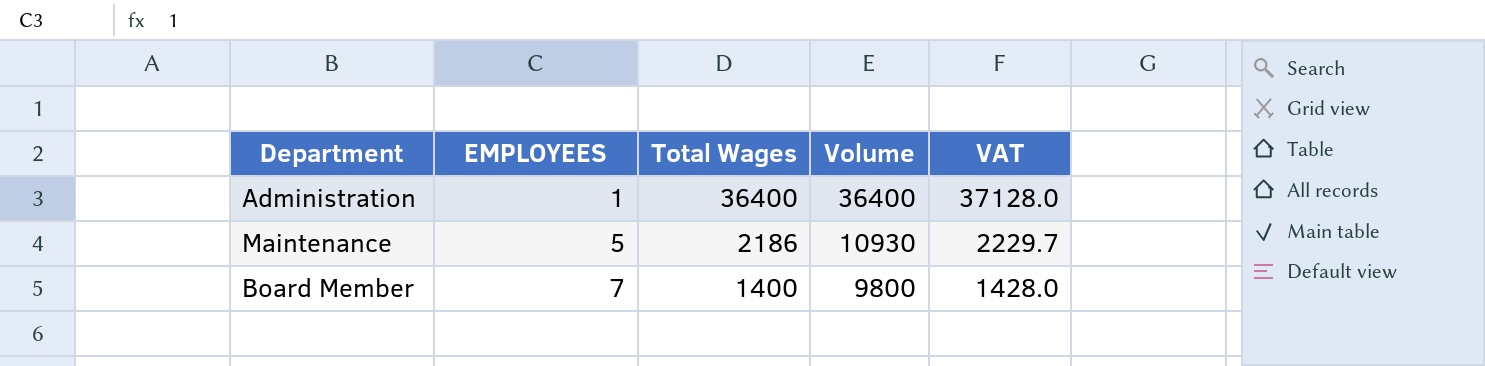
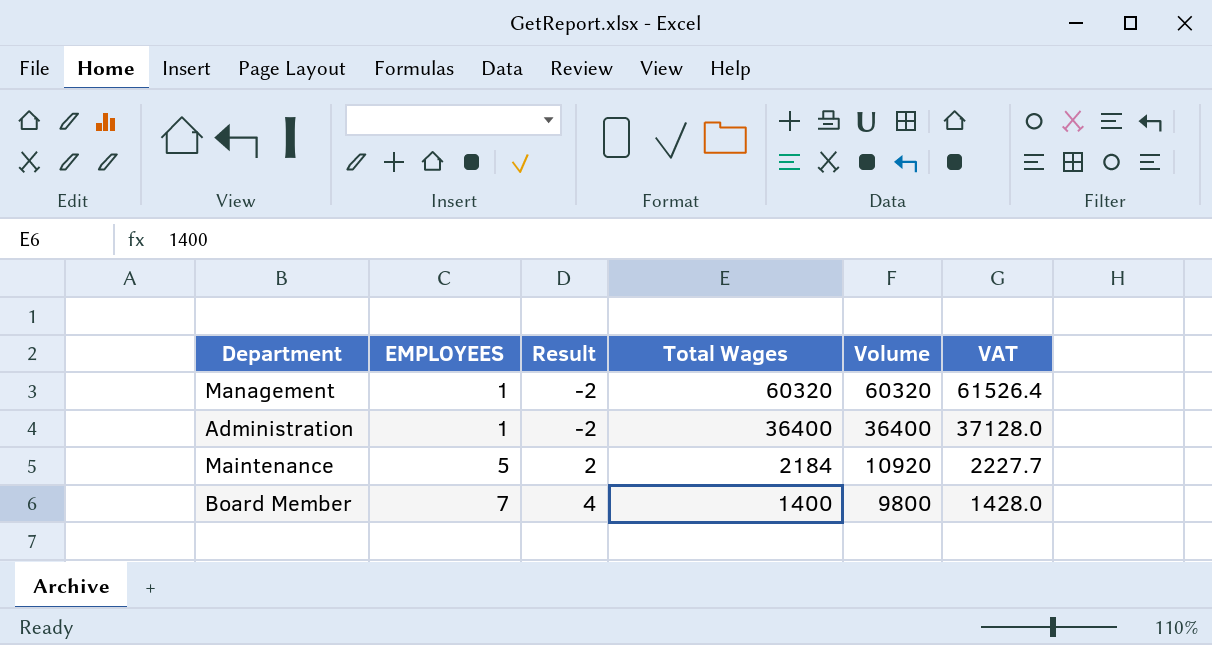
column Result | formula: none -> [EMPLOYEES] - 3
row Management: none -> 1 | -2 | 60320 | 60320 | 61526.4
Maintenance | Total Wages: 2186 -> 2184
Maintenance | Volume: 10930 -> 10920
Maintenance | VAT: 2229.7 -> 2227.7

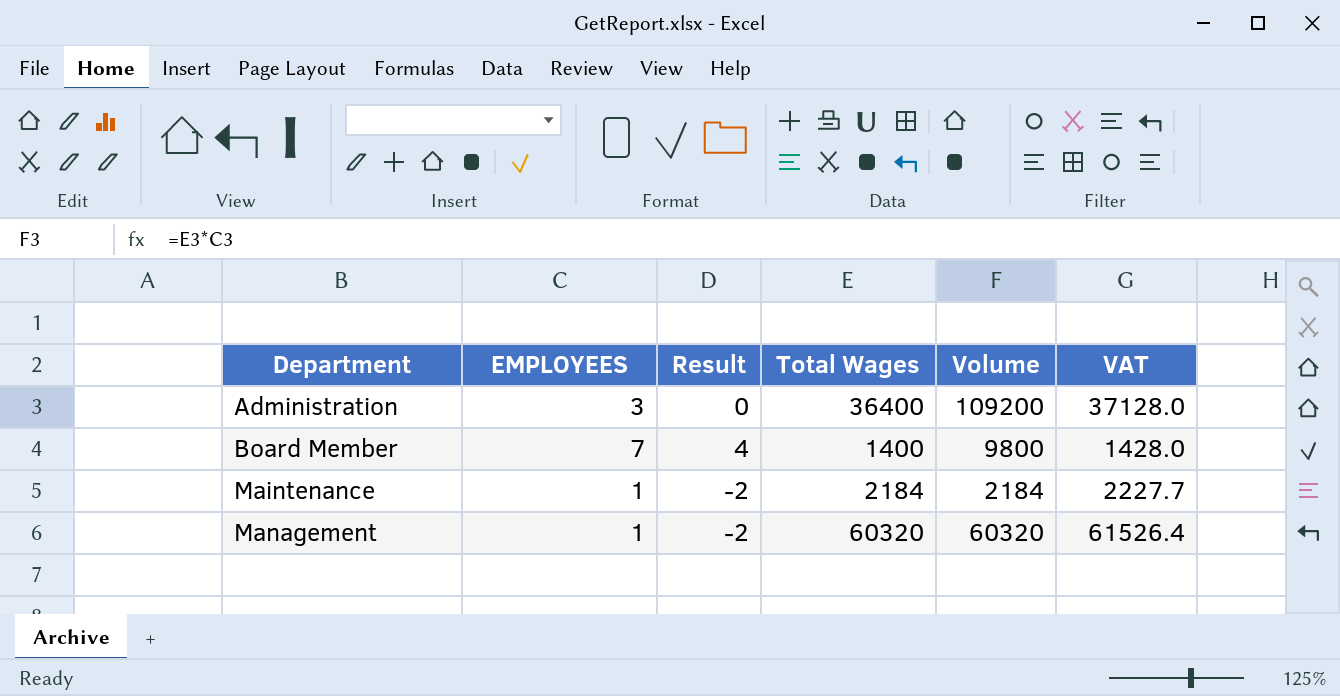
row order: EMPLOYEES ascending -> Department ascending
Administration | EMPLOYEES: 1 -> 3
Administration | Result: -2 -> 0
Administration | Volume: 36400 -> 109200
Maintenance | EMPLOYEES: 5 -> 1
Maintenance | Result: 2 -> -2
Maintenance | Volume: 10920 -> 2184

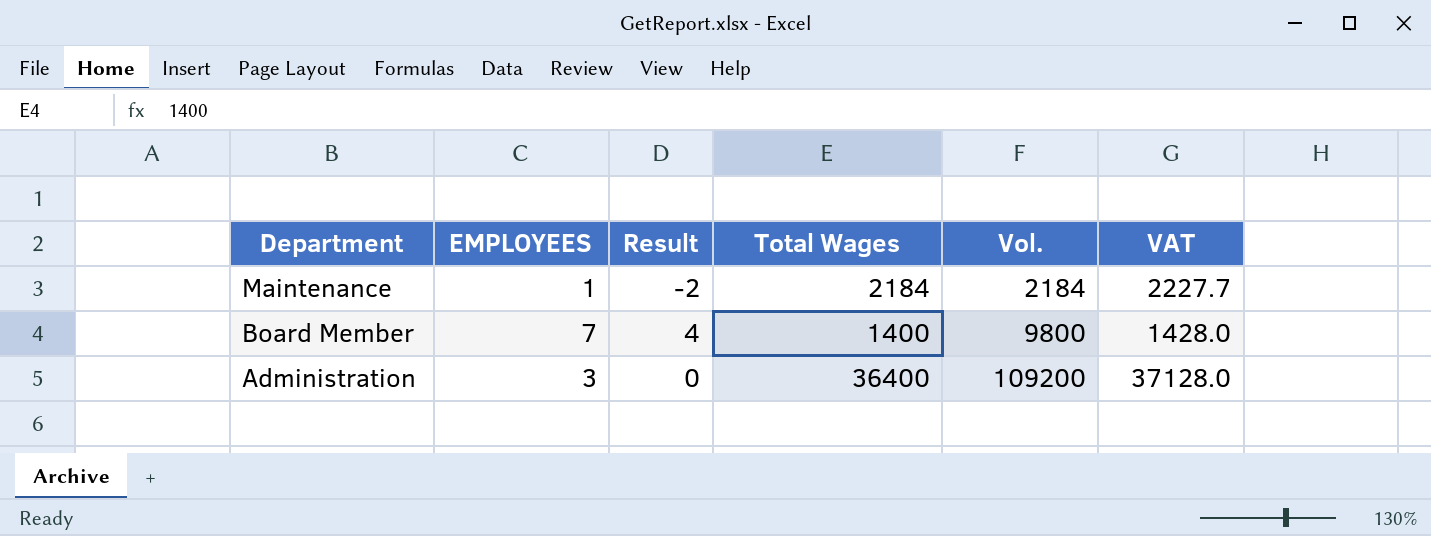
row order: Department ascending -> Department descending
column name: Volume -> Vol.
row Management: 1 | -2 | 60320 | 60320 | 61526.4 -> none

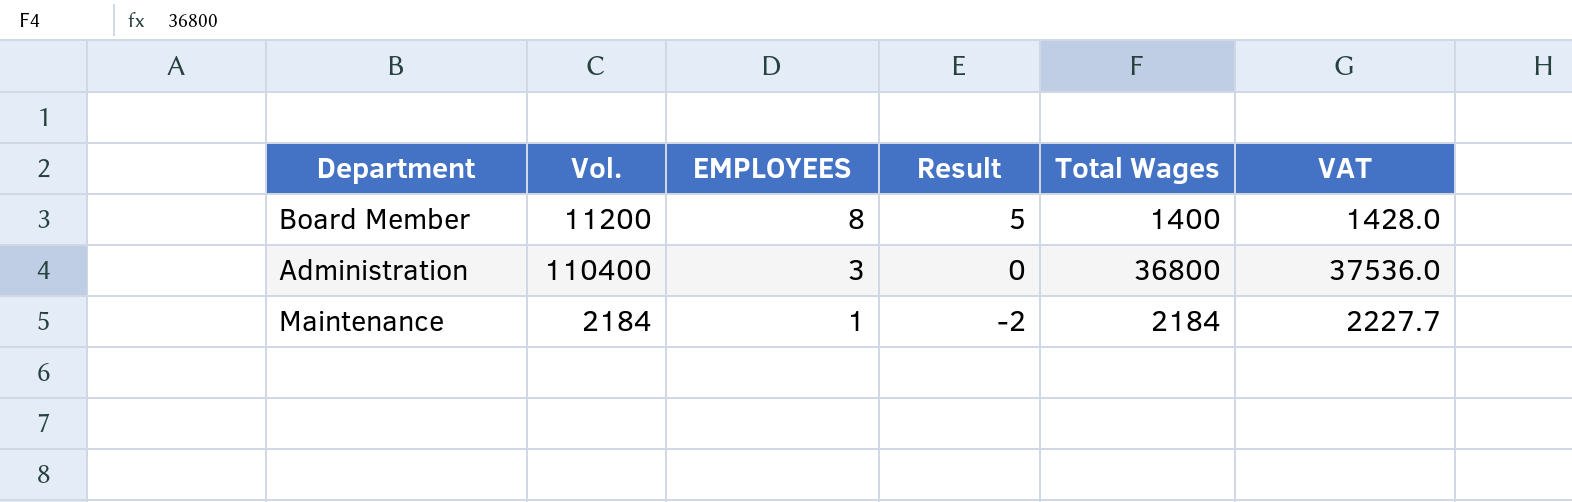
row order: Department descending -> EMPLOYEES descending
column Vol. | position: 5 -> 2
Board Member | Vol.: 9800 -> 11200
Board Member | EMPLOYEES: 7 -> 8
Board Member | Result: 4 -> 5
Administration | Vol.: 109200 -> 110400
Administration | Total Wages: 36400 -> 36800
Administration | VAT: 37128.0 -> 37536.0

